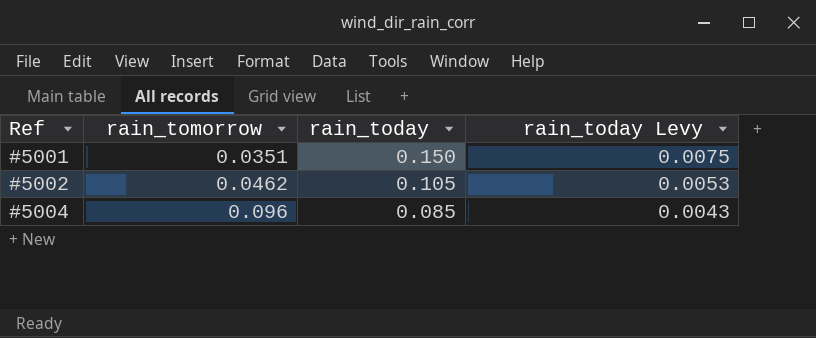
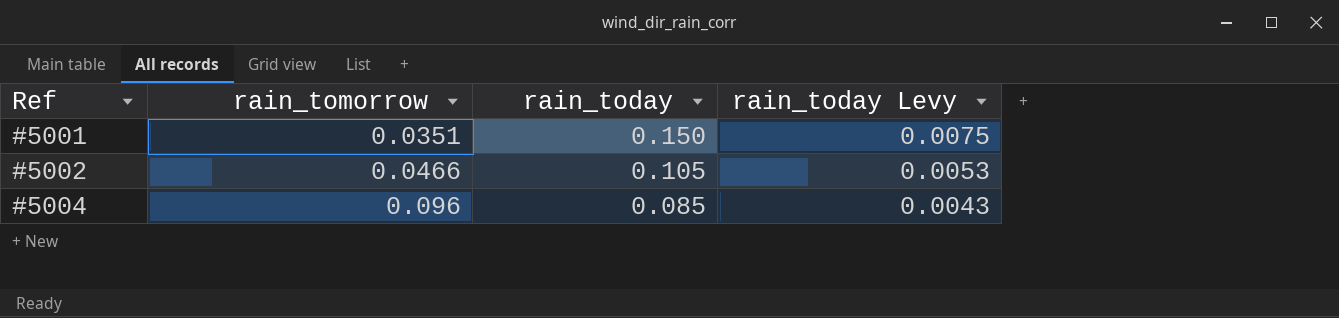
#5002 | rain_tomorrow: 0.0462 -> 0.0466

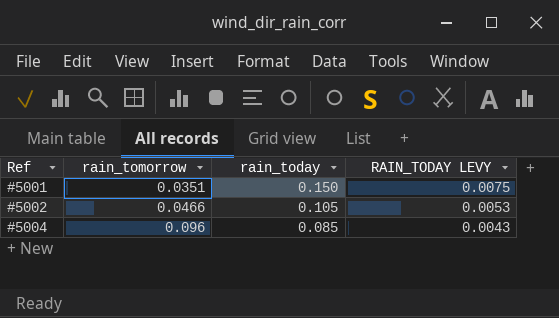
column name: rain_today Levy -> RAIN_TODAY LEVY

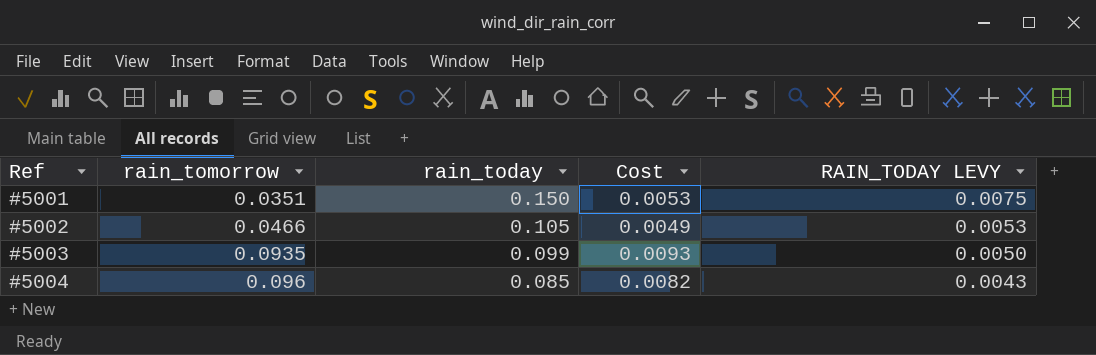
column Cost | formula: none -> [rain_tomorrow] * [rain_today]
row #5003: none -> 0.0935 | 0.099 | 0.0093 | 0.0050

